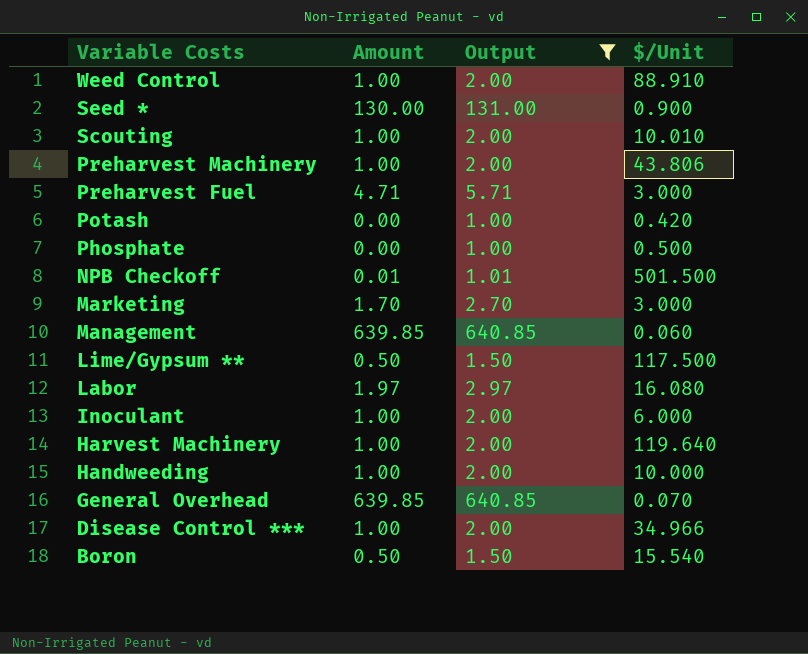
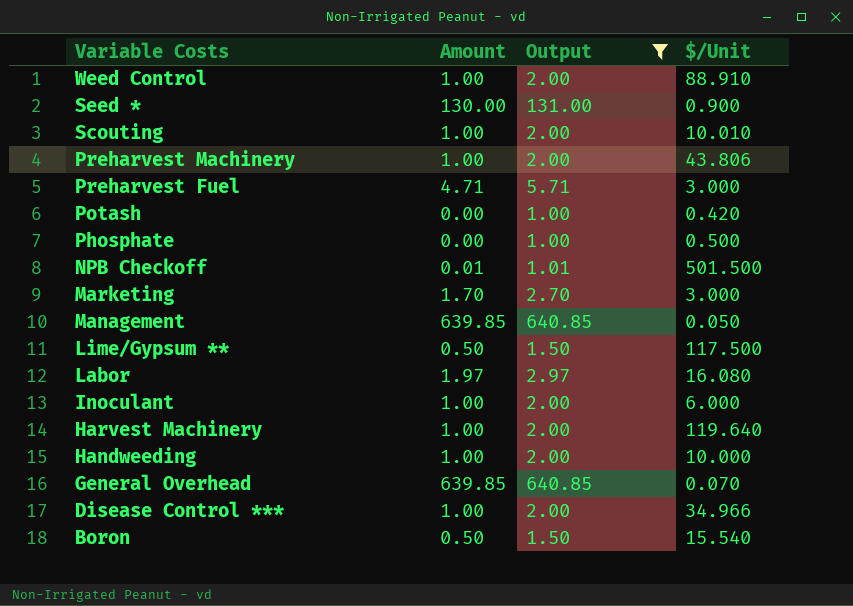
Management | $/Unit: 0.060 -> 0.050

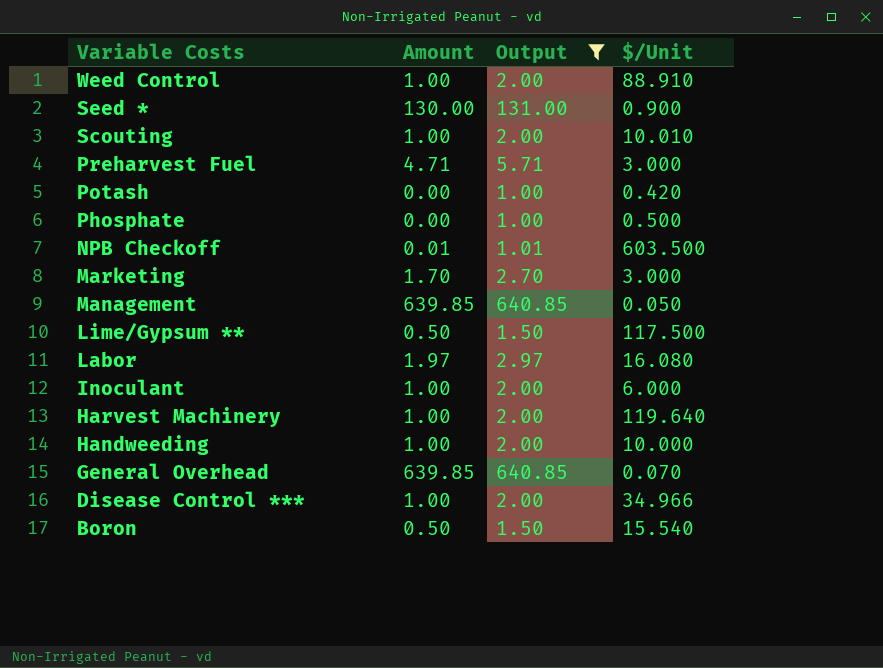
row Preharvest Machinery: 1.00 | 2.00 | 43.806 -> none
NPB Checkoff | $/Unit: 501.500 -> 603.500

